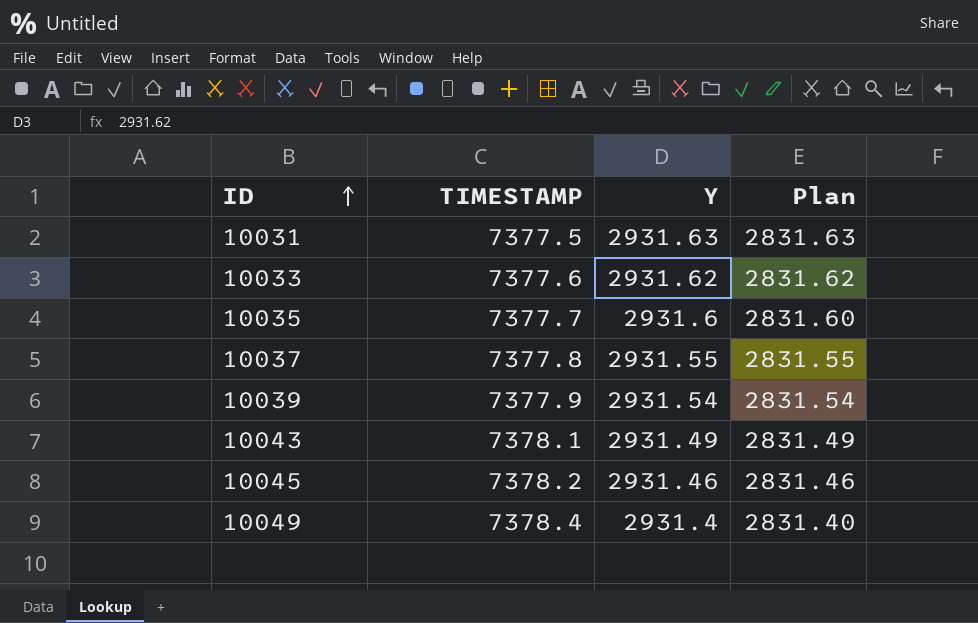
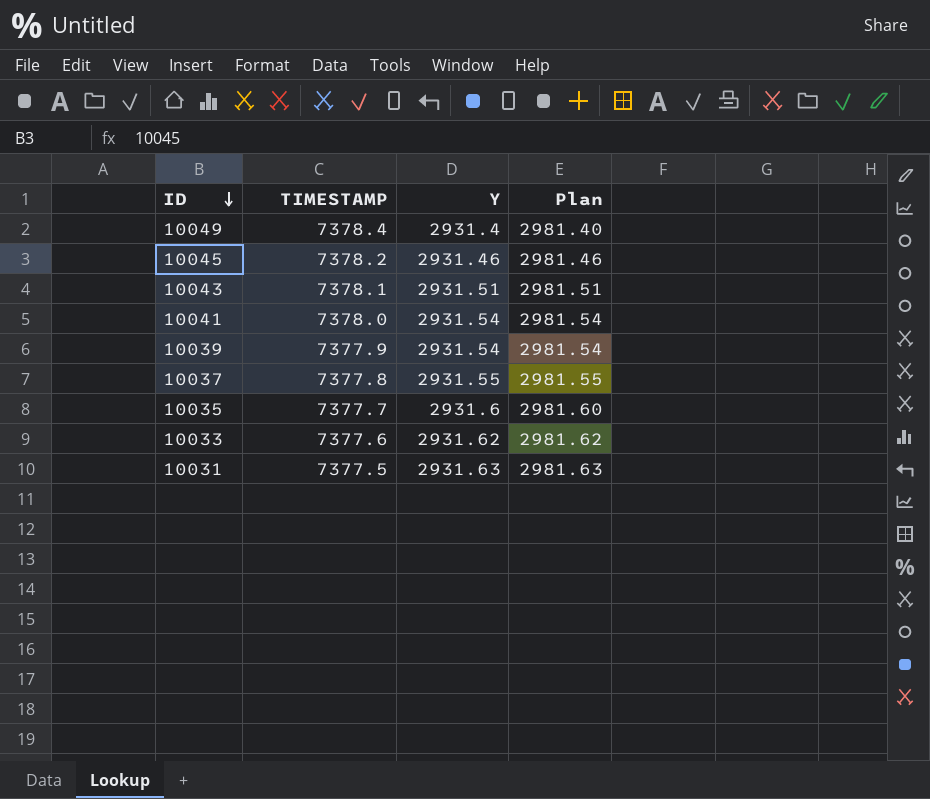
row order: ID ascending -> ID descending
column Plan | formula: [Y] - 100 -> [Y] + 50
10043 | Y: 2931.49 -> 2931.51
row 10041: none -> 7378.0 | 2931.54 | 2981.54

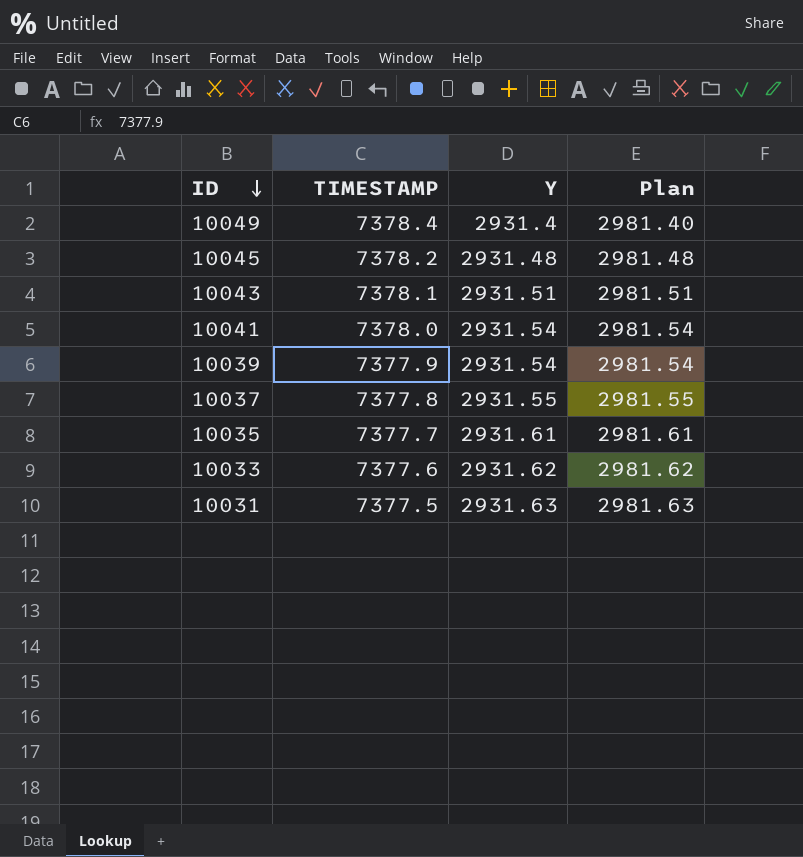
10045 | Y: 2931.46 -> 2931.48
10045 | Plan: 2981.46 -> 2981.48
10035 | Y: 2931.6 -> 2931.61
10035 | Plan: 2981.60 -> 2981.61

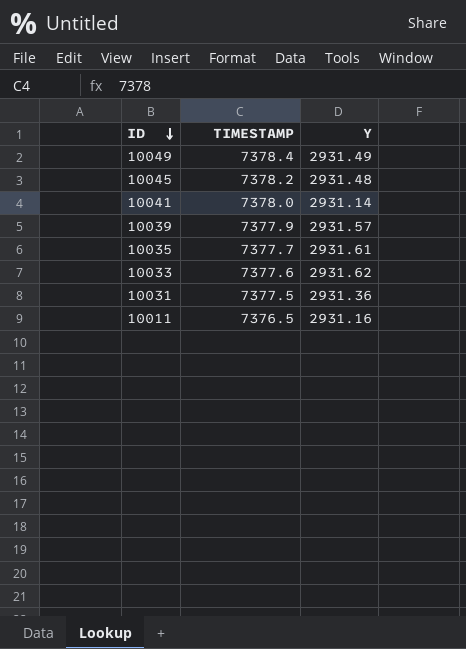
column Plan | formula: [Y] + 50 -> none
row 10043: 7378.1 | 2931.51 | 2981.51 -> none
row 10037: 7377.8 | 2931.55 | 2981.55 -> none
10049 | Y: 2931.4 -> 2931.49
10041 | Y: 2931.54 -> 2931.14
10039 | Y: 2931.54 -> 2931.57
10031 | Y: 2931.63 -> 2931.36
row 10011: none -> 7376.5 | 2931.16

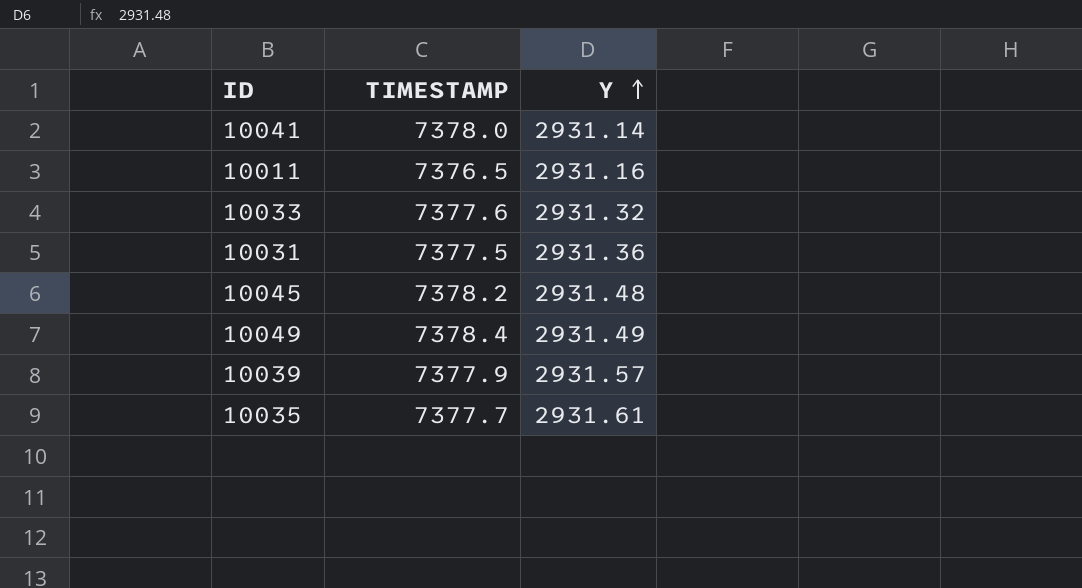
row order: ID descending -> Y ascending
10033 | Y: 2931.62 -> 2931.32

